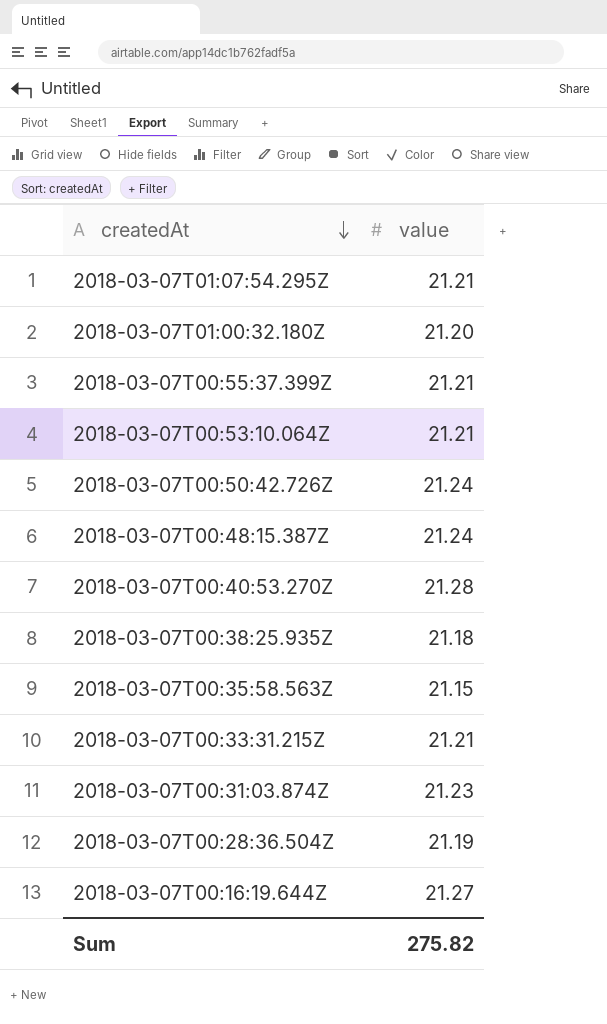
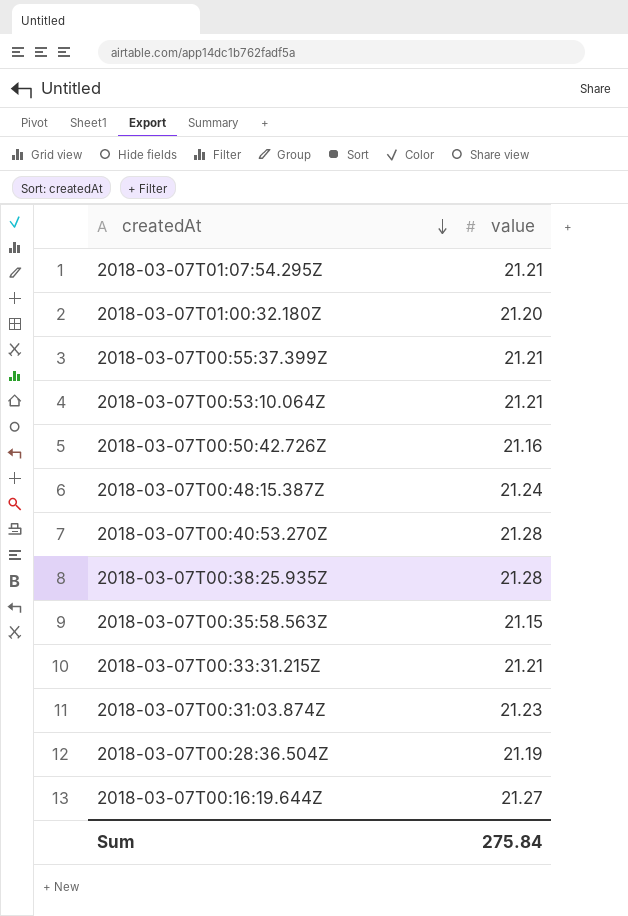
2018-03-07T00:50:42.726Z | value: 21.24 -> 21.16
2018-03-07T00:38:25.935Z | value: 21.18 -> 21.28
Sum | value: 275.82 -> 275.84

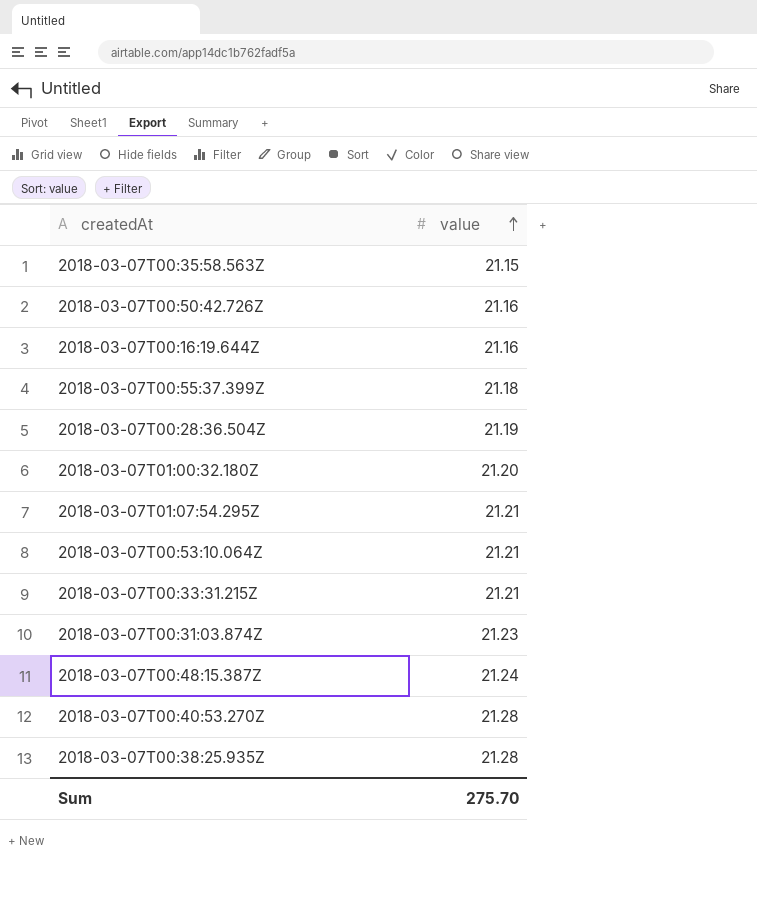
row order: createdAt descending -> value ascending
2018-03-07T00:16:19.644Z | value: 21.27 -> 21.16
2018-03-07T00:55:37.399Z | value: 21.21 -> 21.18
Sum | value: 275.84 -> 275.70

